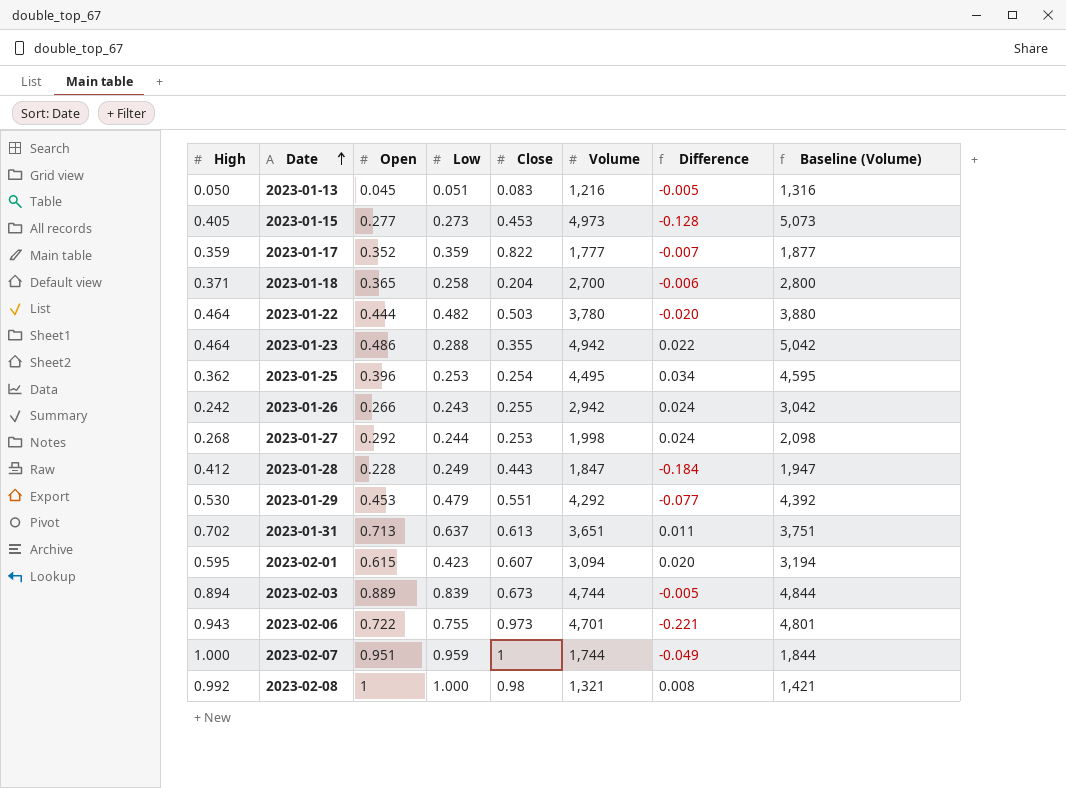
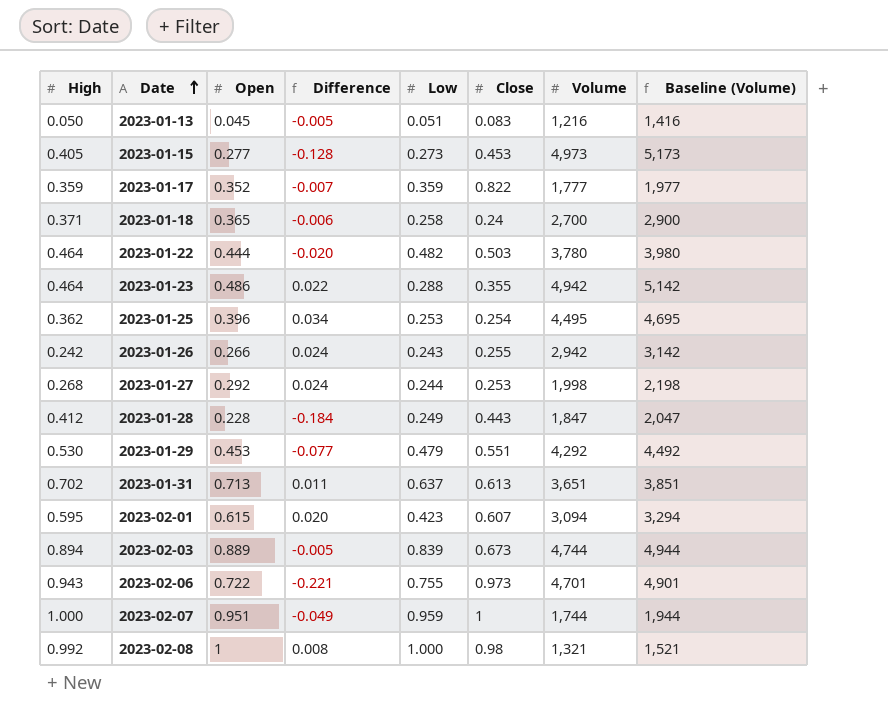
column Difference | position: 7 -> 4
column Baseline (Volume) | formula: [Volume] + 100 -> [Volume] + 200
2023-01-18 | Close: 0.204 -> 0.24

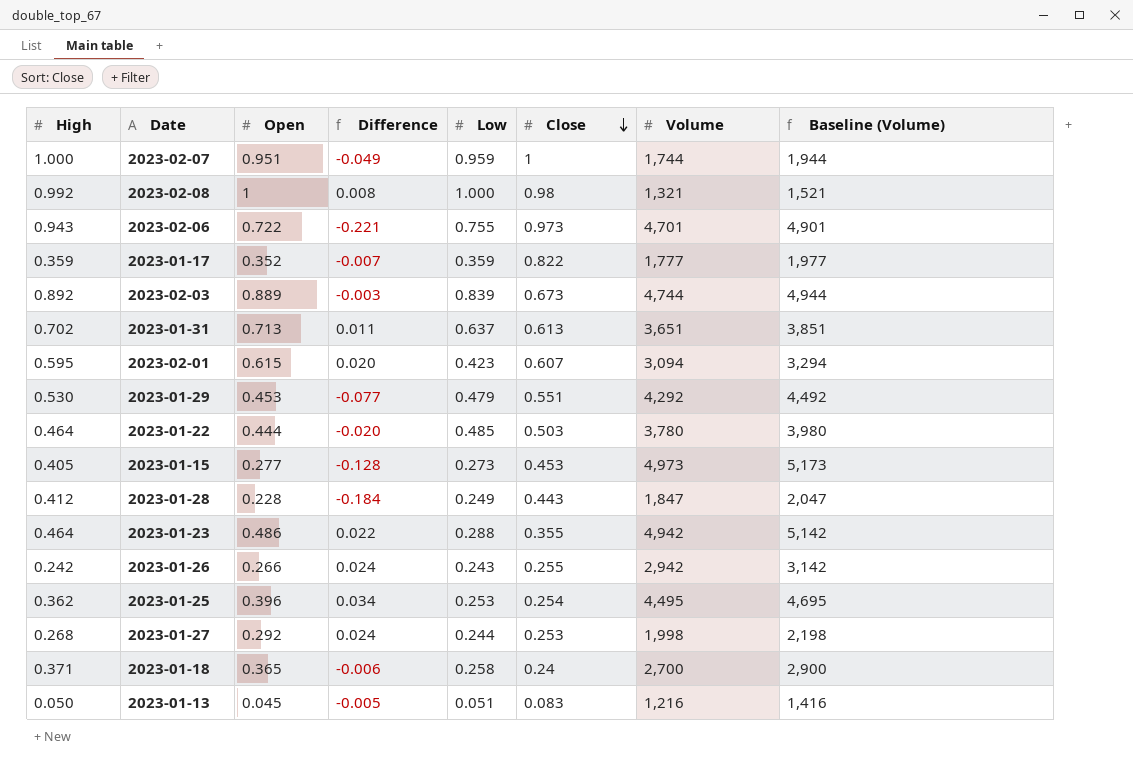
row order: Date ascending -> Close descending
2023-02-03 | High: 0.894 -> 0.892
2023-02-03 | Difference: -0.005 -> -0.003
2023-01-22 | Low: 0.482 -> 0.485

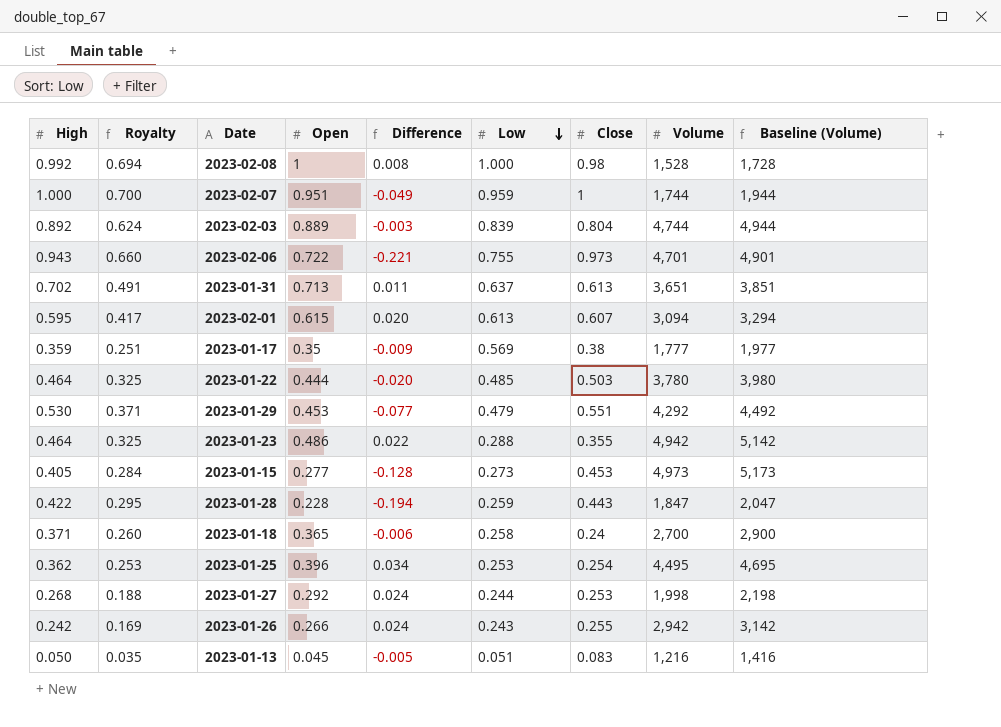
row order: Close descending -> Low descending
column Royalty | formula: none -> [High] * 0.7
2023-02-08 | Volume: 1,321 -> 1,528
2023-02-08 | Baseline (Volume): 1,521 -> 1,728
2023-02-03 | Close: 0.673 -> 0.804
2023-02-01 | Low: 0.423 -> 0.613
2023-01-17 | Open: 0.352 -> 0.35
2023-01-17 | Difference: -0.007 -> -0.009
2023-01-17 | Low: 0.359 -> 0.569
2023-01-17 | Close: 0.822 -> 0.38
2023-01-28 | High: 0.412 -> 0.422
2023-01-28 | Difference: -0.184 -> -0.194
2023-01-28 | Low: 0.249 -> 0.259

